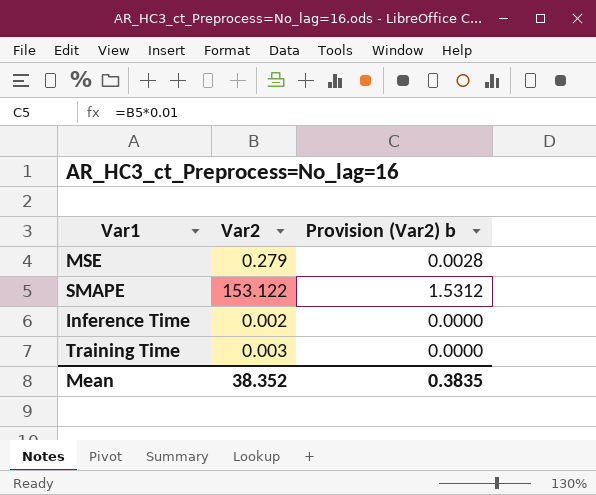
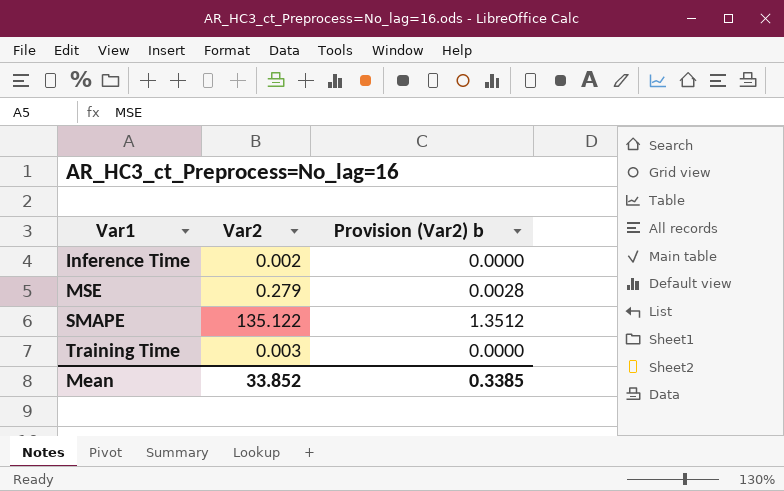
row order: none -> Var1 ascending
SMAPE | Var2: 153.122 -> 135.122
SMAPE | Provision (Var2) b: 1.5312 -> 1.3512
Mean | Var2: 38.352 -> 33.852
Mean | Provision (Var2) b: 0.3835 -> 0.3385

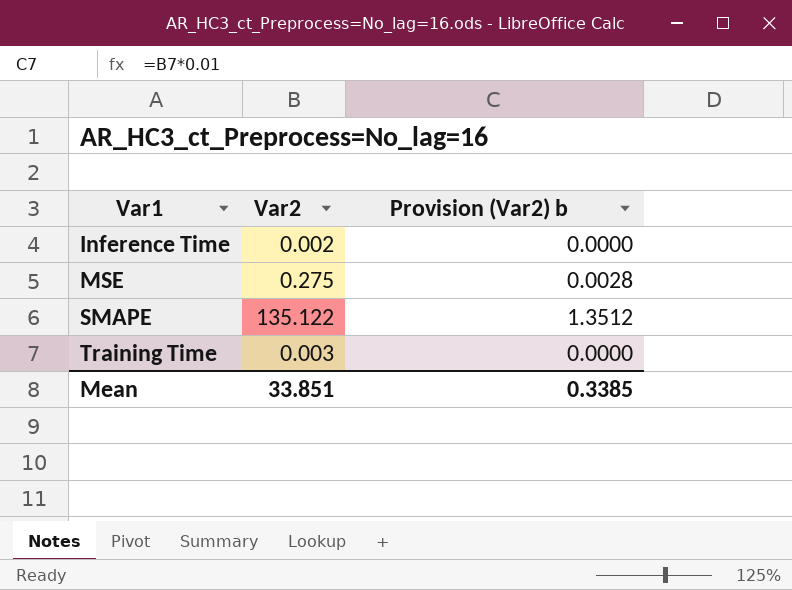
MSE | Var2: 0.279 -> 0.275
Mean | Var2: 33.852 -> 33.851

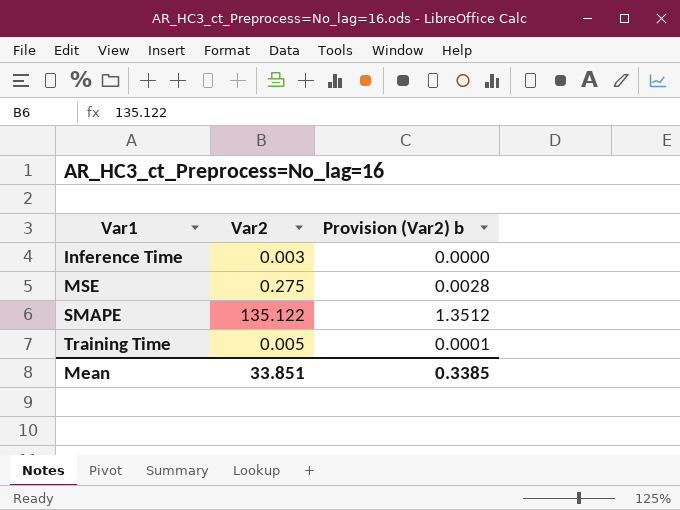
Inference Time | Var2: 0.002 -> 0.003
Training Time | Var2: 0.003 -> 0.005
Training Time | Provision (Var2) b: 0.0000 -> 0.0001

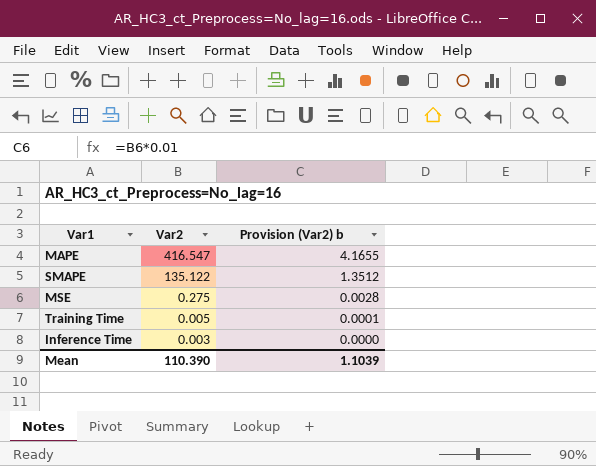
row order: Var1 ascending -> Var2 descending
row MAPE: none -> 416.547 | 4.1655
Mean | Var2: 33.851 -> 110.390
Mean | Provision (Var2) b: 0.3385 -> 1.1039

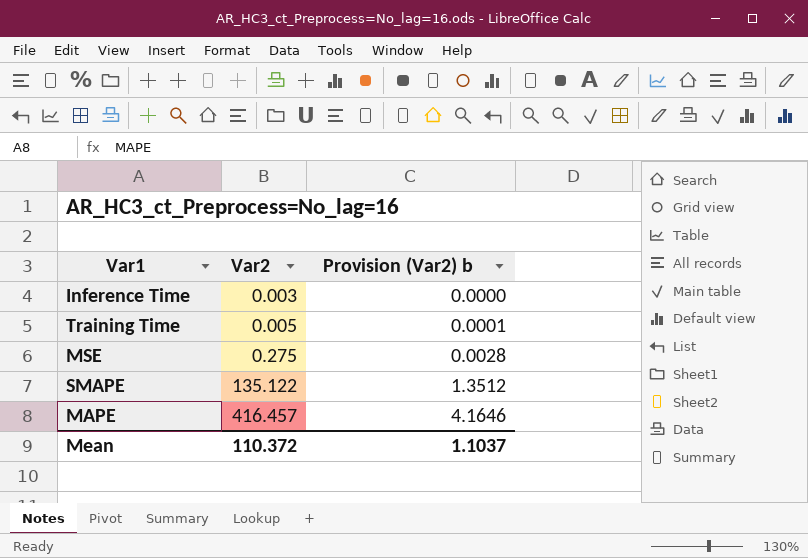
row order: Var2 descending -> Var2 ascending
MAPE | Var2: 416.547 -> 416.457
MAPE | Provision (Var2) b: 4.1655 -> 4.1646
Mean | Var2: 110.390 -> 110.372
Mean | Provision (Var2) b: 1.1039 -> 1.1037

